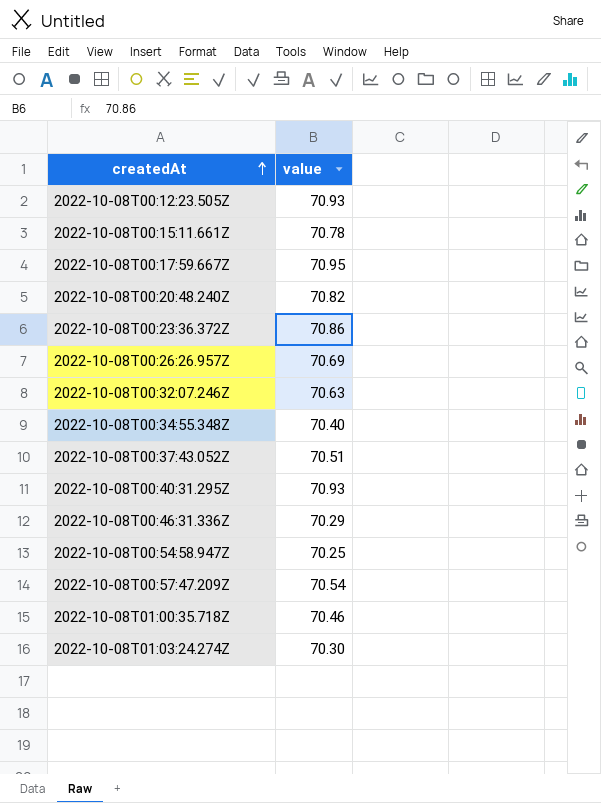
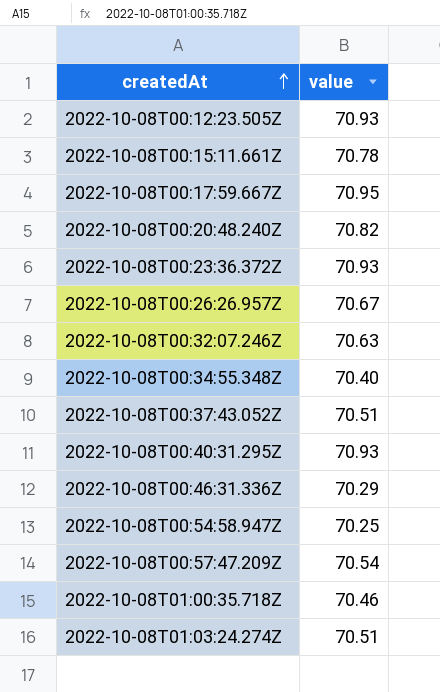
2022-10-08T00:23:36.372Z | value: 70.86 -> 70.93
2022-10-08T00:26:26.957Z | value: 70.69 -> 70.67
2022-10-08T01:03:24.274Z | value: 70.30 -> 70.51

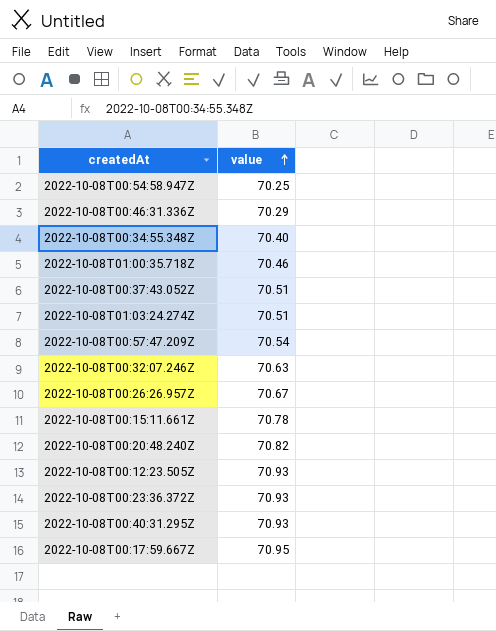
row order: createdAt ascending -> value ascending

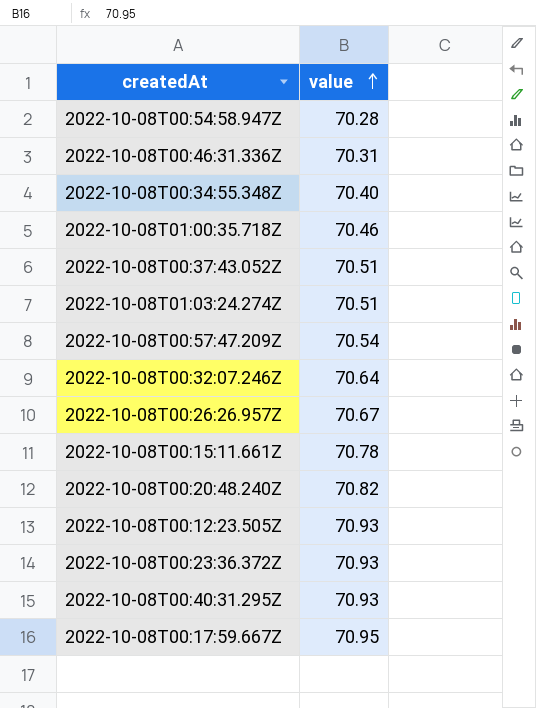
2022-10-08T00:54:58.947Z | value: 70.25 -> 70.28
2022-10-08T00:46:31.336Z | value: 70.29 -> 70.31
2022-10-08T00:32:07.246Z | value: 70.63 -> 70.64

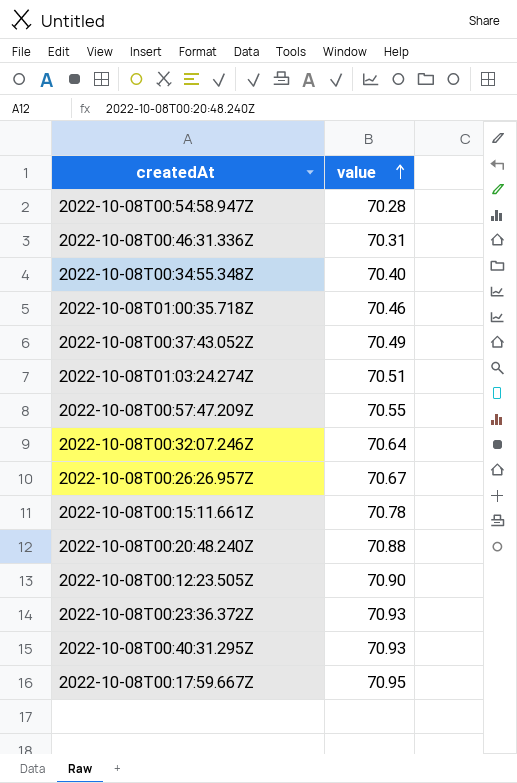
2022-10-08T00:37:43.052Z | value: 70.51 -> 70.49
2022-10-08T00:57:47.209Z | value: 70.54 -> 70.55
2022-10-08T00:20:48.240Z | value: 70.82 -> 70.88
2022-10-08T00:12:23.505Z | value: 70.93 -> 70.90

